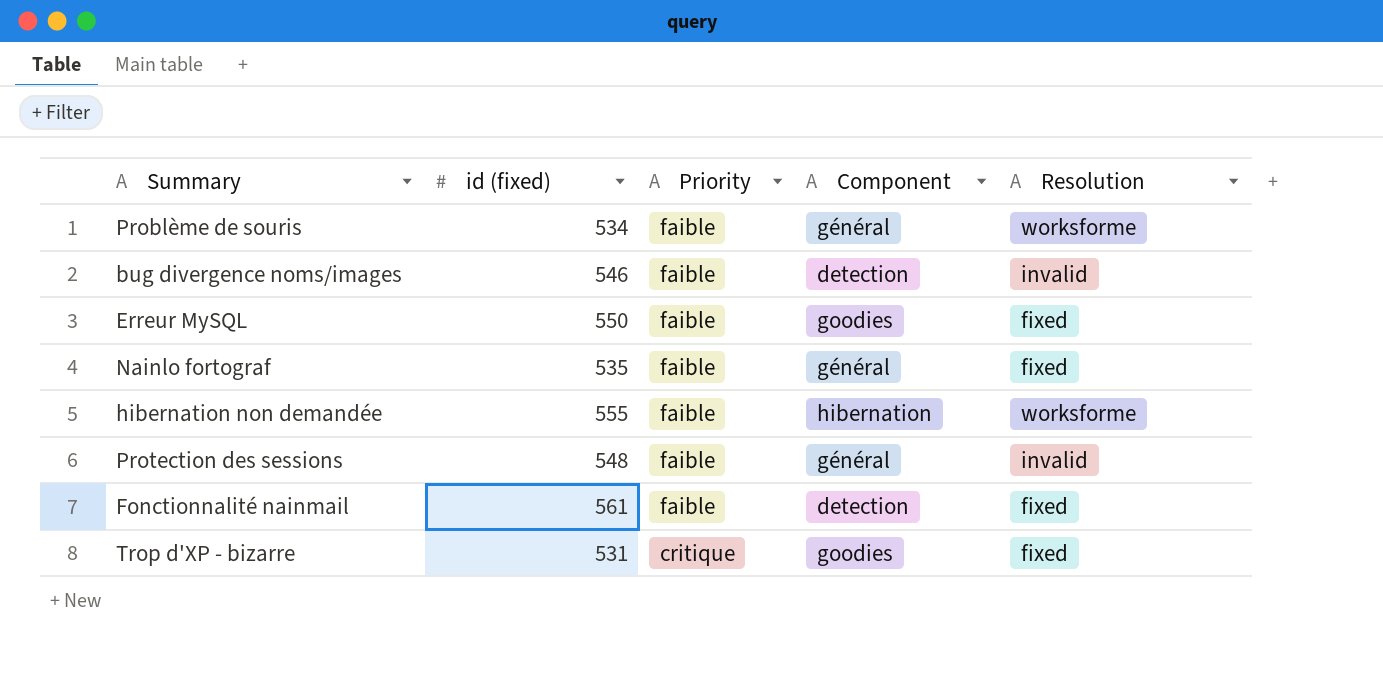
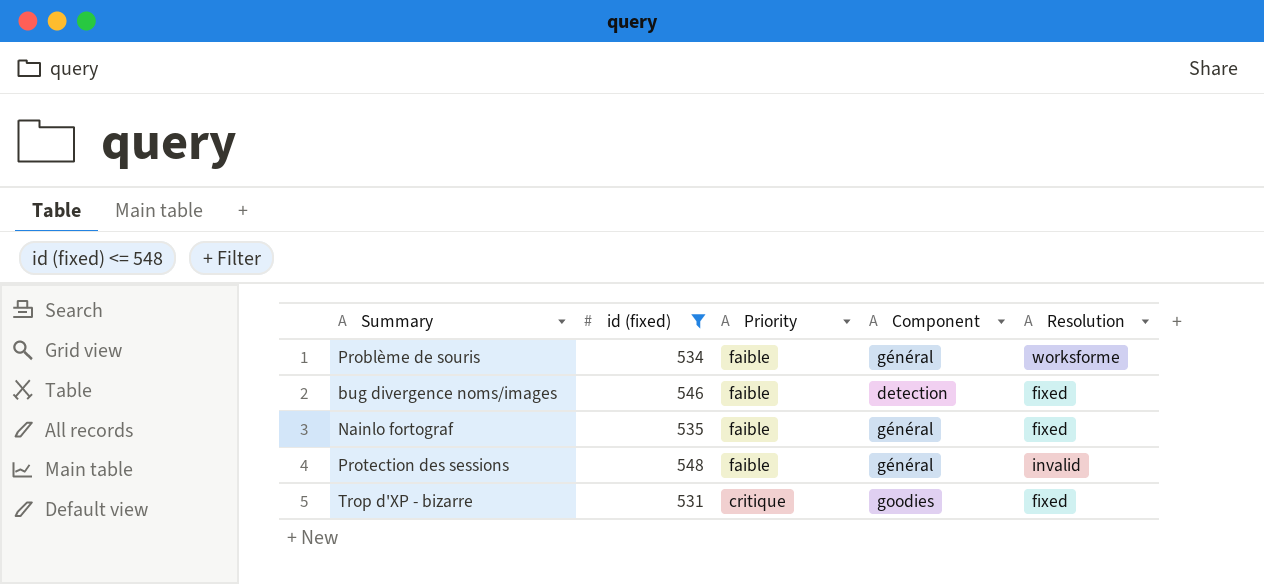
filter: none -> id (fixed) <= 548
bug divergence noms/images | Resolution: invalid -> fixed

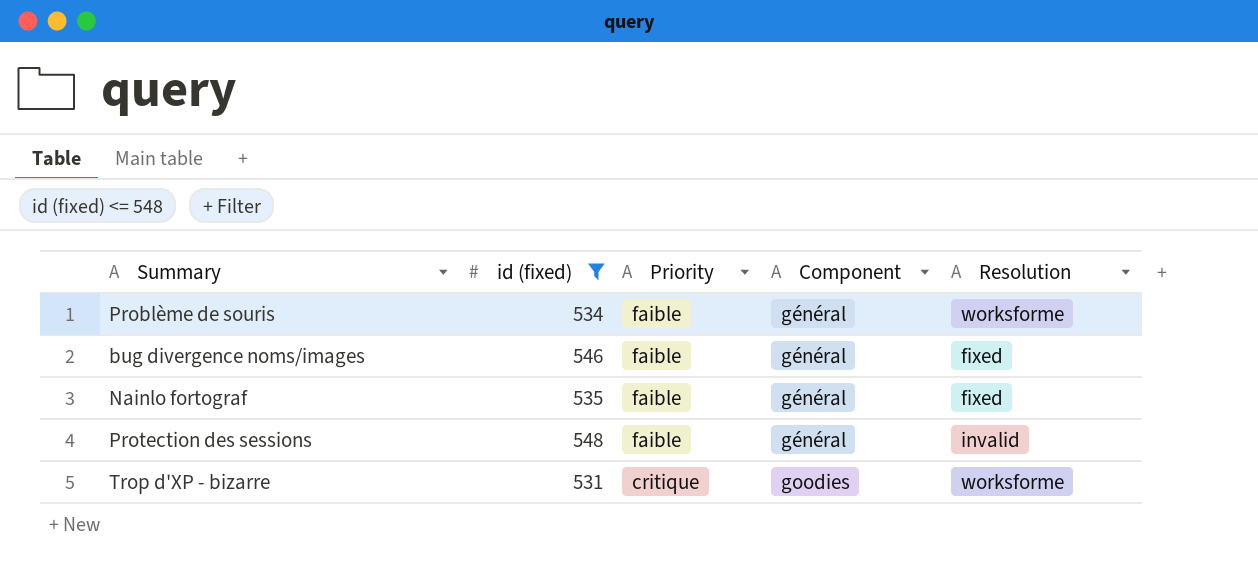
bug divergence noms/images | Component: detection -> général
Trop d'XP - bizarre | Resolution: fixed -> worksforme

